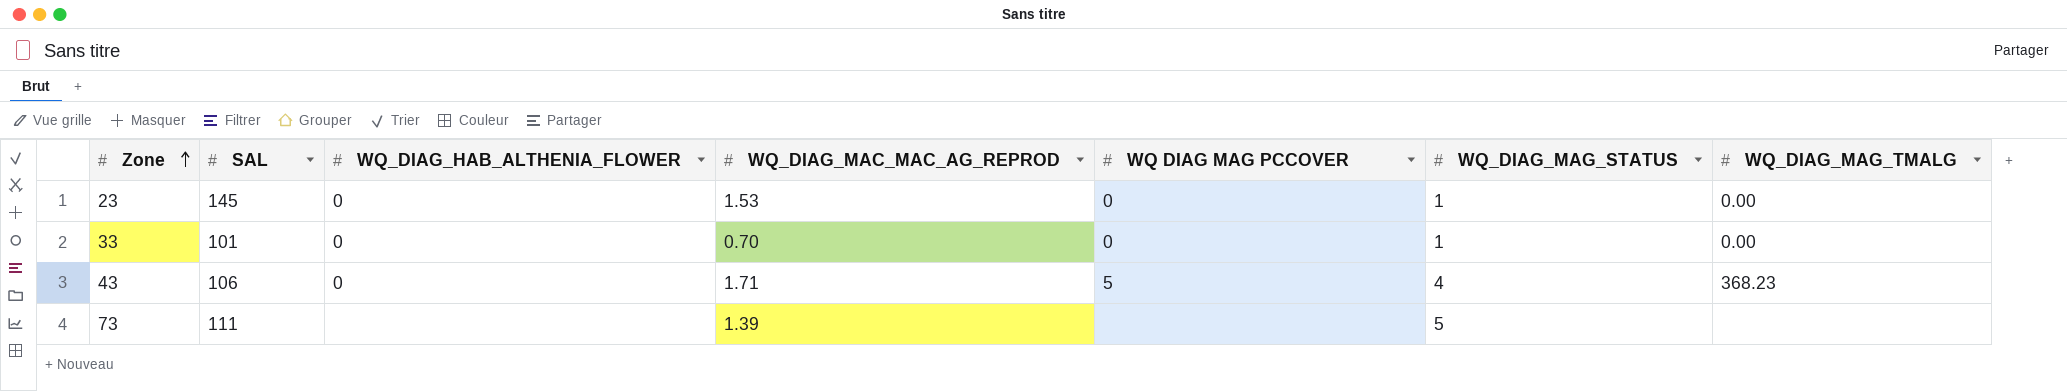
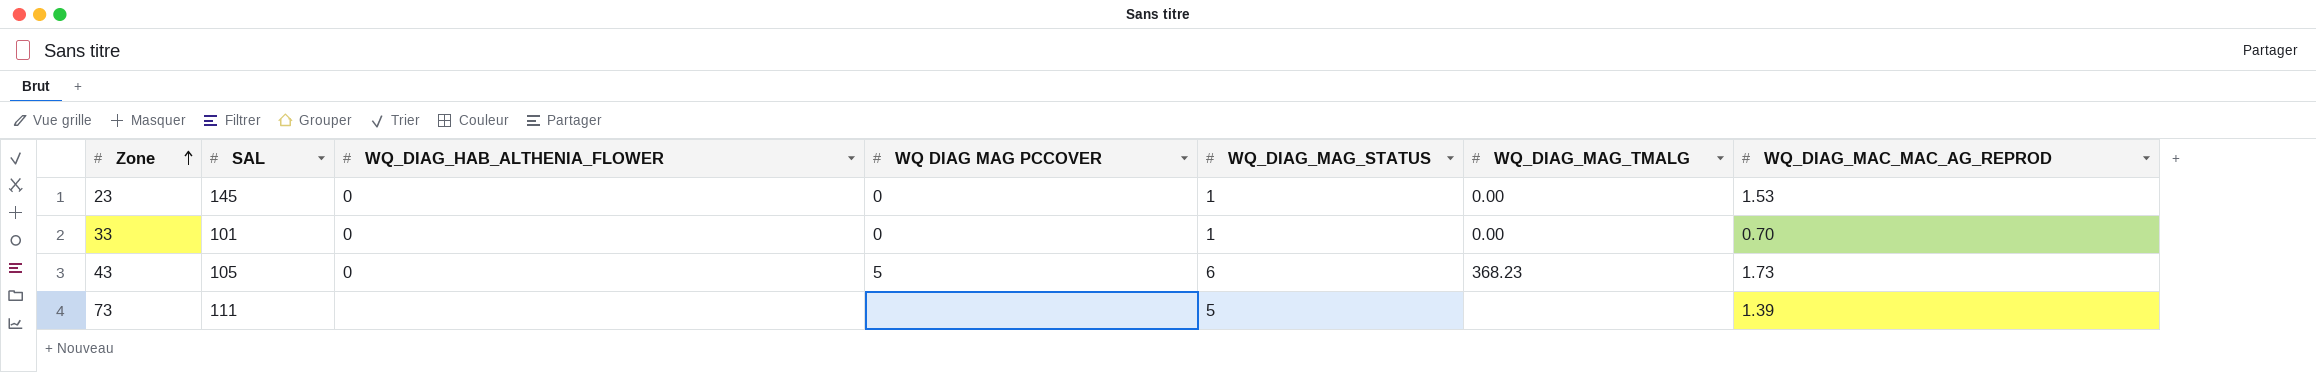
column WQ_DIAG_MAC_MAC_AG_REPROD | position: 4 -> 7
43 | SAL: 106 -> 105
43 | WQ_DIAG_MAG_STATUS: 4 -> 6
43 | WQ_DIAG_MAC_MAC_AG_REPROD: 1.71 -> 1.73

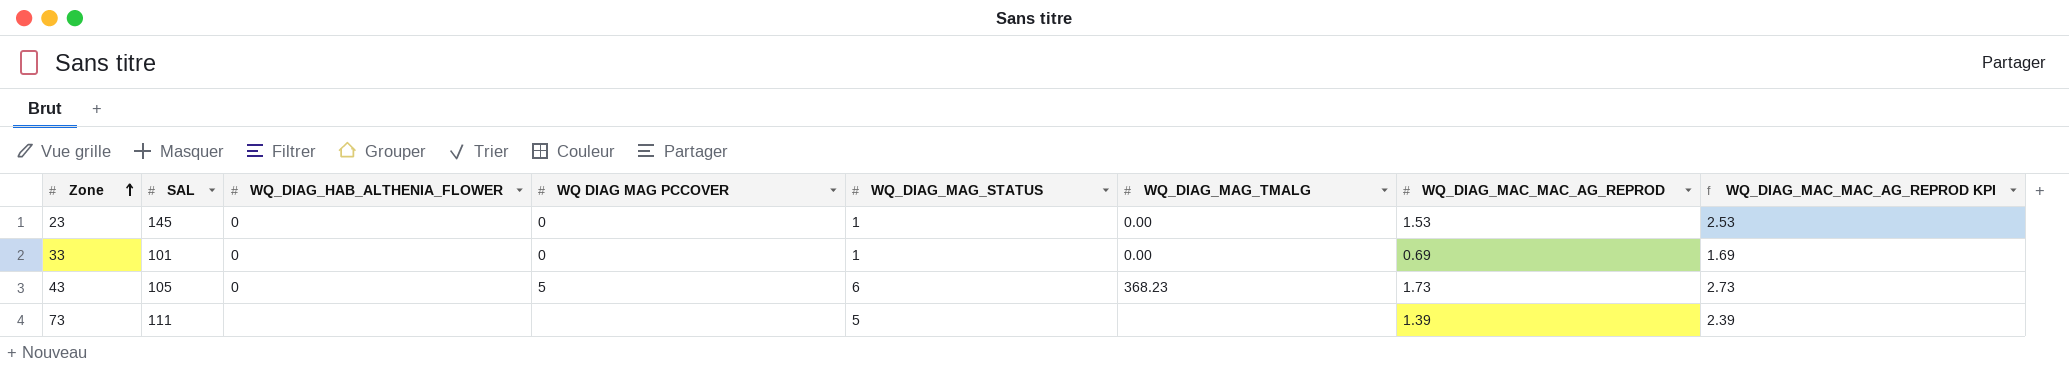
column WQ_DIAG_MAC_MAC_AG_REPROD KPI | formula: none -> [WQ_DIAG_MAC_MAC_AG_REPROD] + 1
33 | WQ_DIAG_MAC_MAC_AG_REPROD: 0.70 -> 0.69

